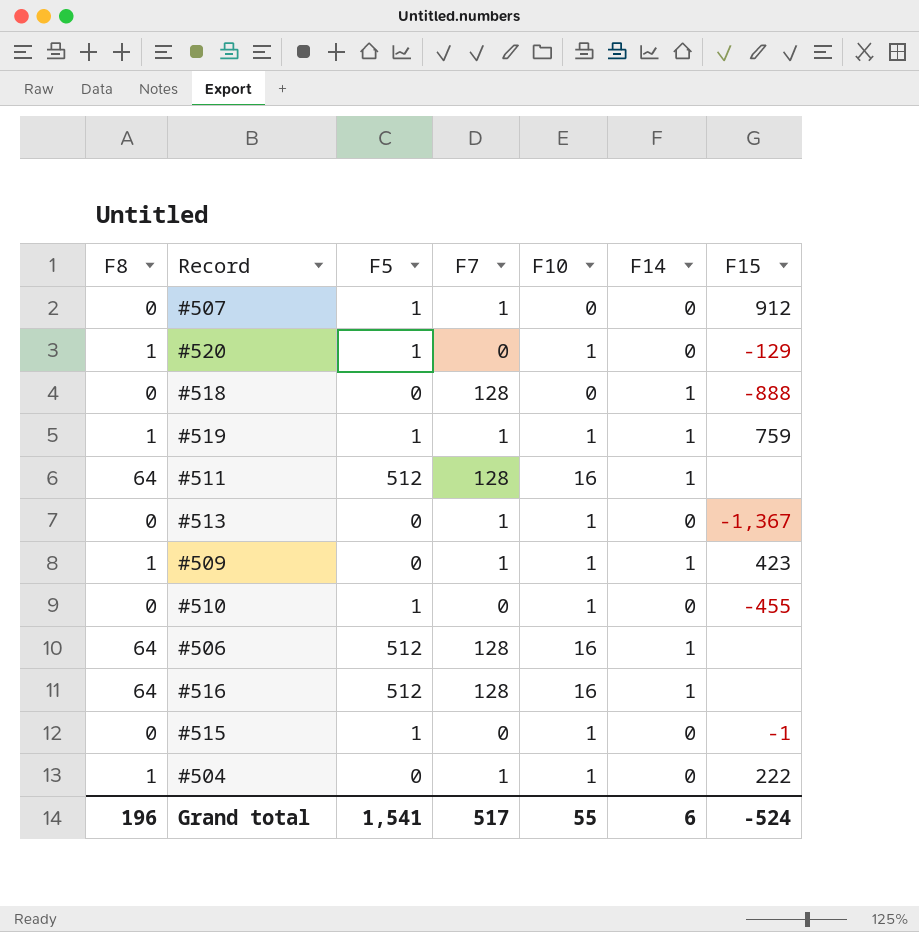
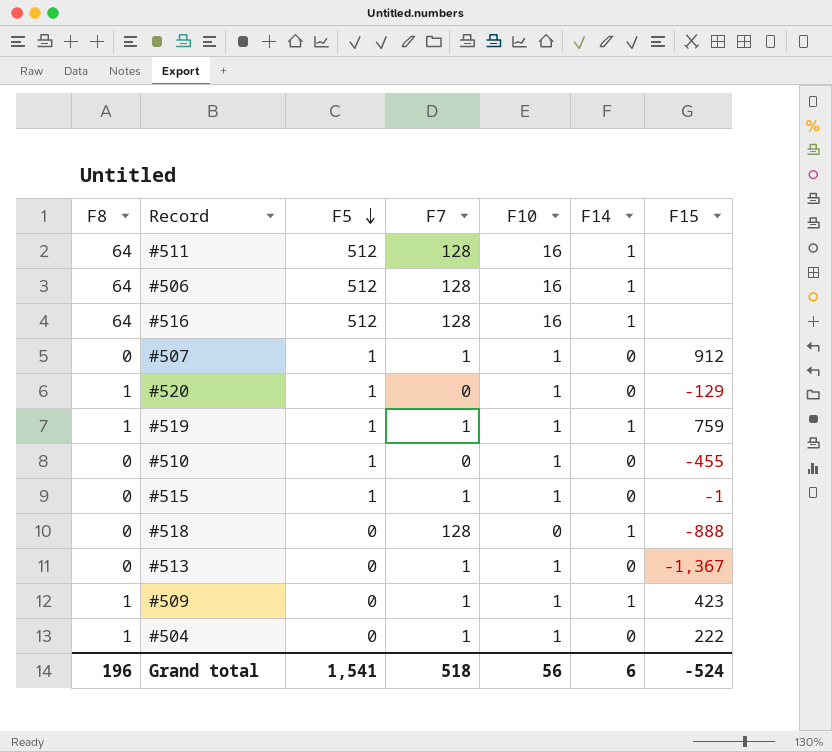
row order: none -> F5 descending
#507 | F10: 0 -> 1
#515 | F7: 0 -> 1
Grand total | F7: 517 -> 518
Grand total | F10: 55 -> 56

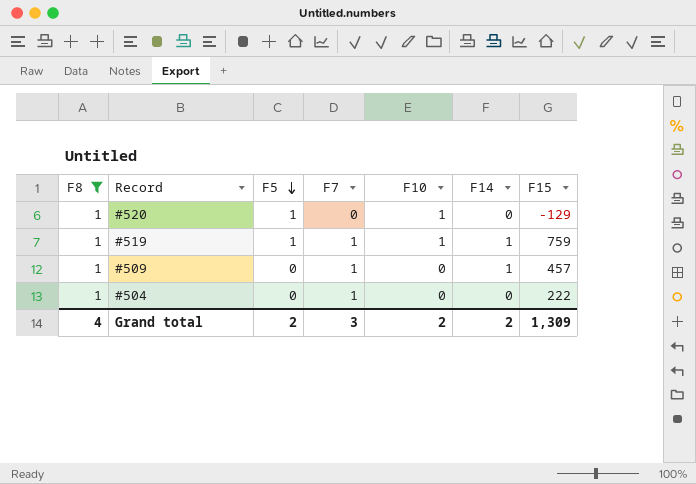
filter: none -> F8 = 1
#509 | F10: 1 -> 0
#509 | F15: 423 -> 457
#504 | F10: 1 -> 0
Grand total | F8: 196 -> 4
Grand total | F5: 1,541 -> 2
Grand total | F7: 518 -> 3
Grand total | F10: 56 -> 2
Grand total | F14: 6 -> 2
Grand total | F15: -524 -> 1,309

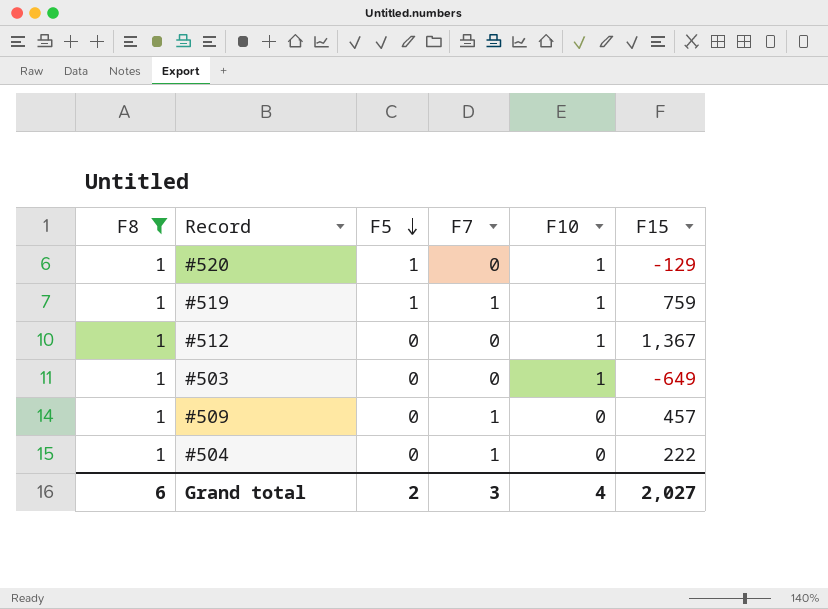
column F14 | position: 6 -> none
row #512: none -> 1 | 0 | 0 | 1 | 1,367
row #503: none -> 1 | 0 | 0 | 1 | -649
Grand total | F8: 4 -> 6
Grand total | F10: 2 -> 4
Grand total | F15: 1,309 -> 2,027

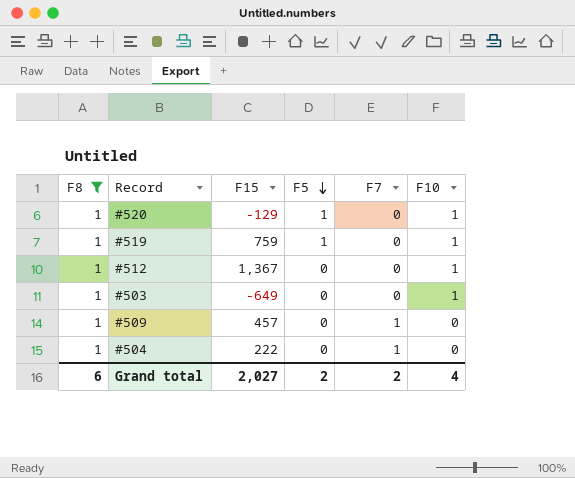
column F15 | position: 6 -> 3
#519 | F7: 1 -> 0
Grand total | F7: 3 -> 2

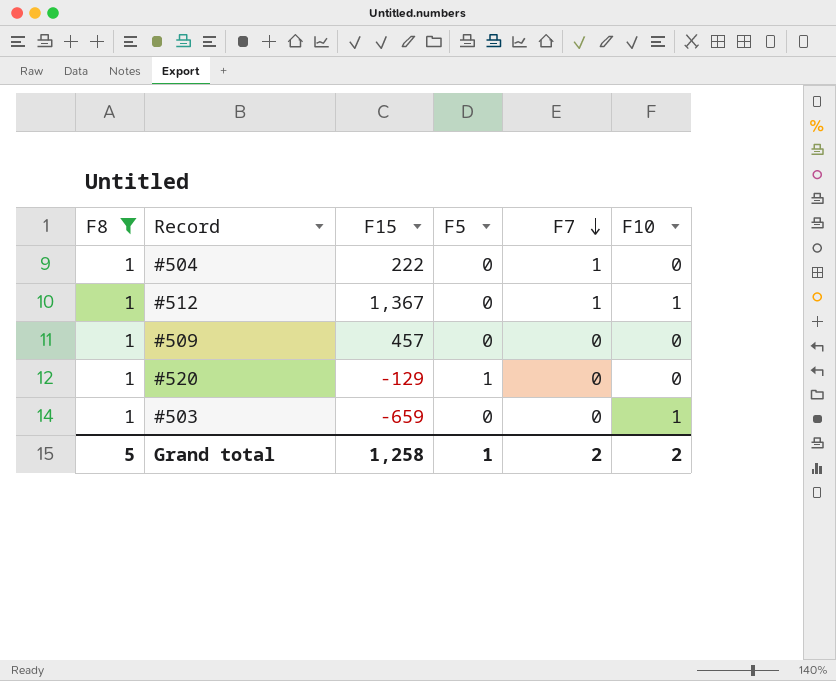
row order: F5 descending -> F7 descending
row #519: 1 | 759 | 1 | 0 | 1 -> none
#512 | F7: 0 -> 1
#509 | F7: 1 -> 0
#520 | F10: 1 -> 0
#503 | F15: -649 -> -659
Grand total | F8: 6 -> 5
Grand total | F15: 2,027 -> 1,258
Grand total | F5: 2 -> 1
Grand total | F10: 4 -> 2

